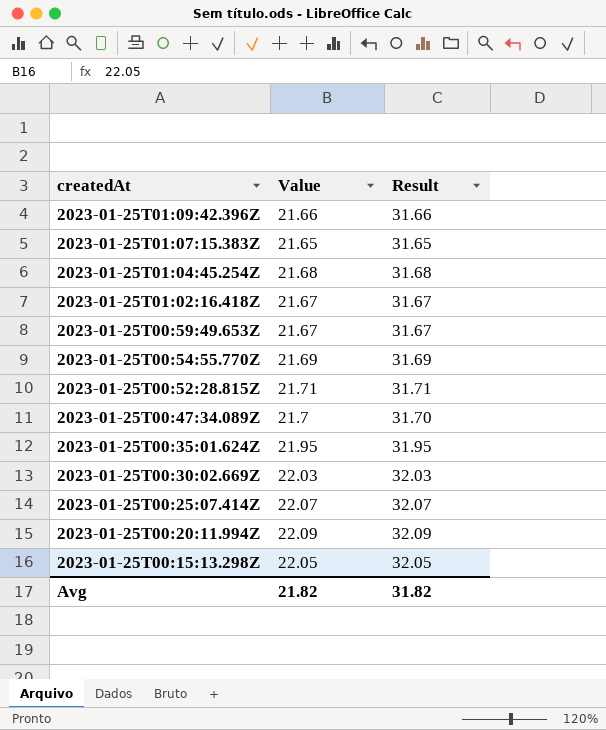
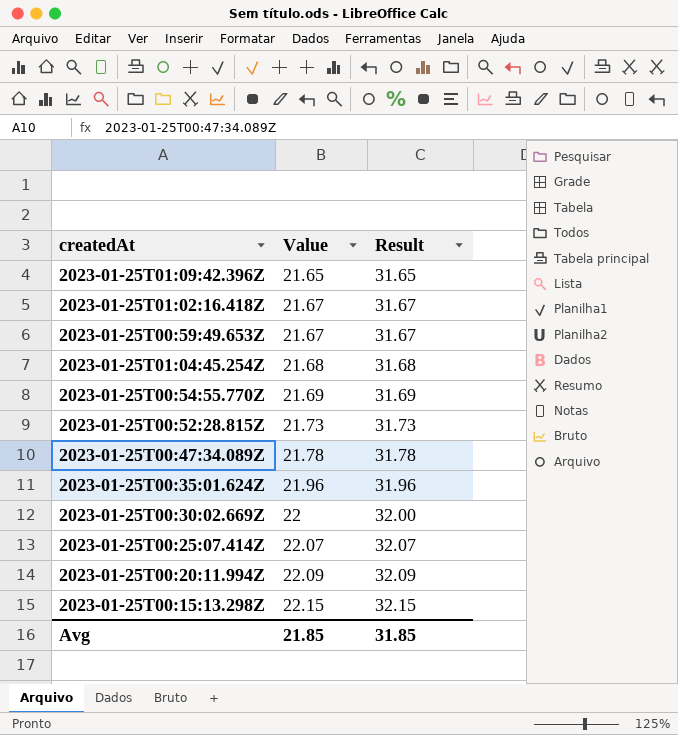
row order: createdAt descending -> Value ascending
row 2023-01-25T01:07:15.383Z: 21.65 | 31.65 -> none
2023-01-25T01:09:42.396Z | Value: 21.66 -> 21.65
2023-01-25T01:09:42.396Z | Result: 31.66 -> 31.65
2023-01-25T00:52:28.815Z | Value: 21.71 -> 21.73
2023-01-25T00:52:28.815Z | Result: 31.71 -> 31.73
2023-01-25T00:47:34.089Z | Value: 21.7 -> 21.78
2023-01-25T00:47:34.089Z | Result: 31.70 -> 31.78
2023-01-25T00:35:01.624Z | Value: 21.95 -> 21.96
2023-01-25T00:35:01.624Z | Result: 31.95 -> 31.96
2023-01-25T00:30:02.669Z | Value: 22.03 -> 22
2023-01-25T00:30:02.669Z | Result: 32.03 -> 32.00
2023-01-25T00:15:13.298Z | Value: 22.05 -> 22.15
2023-01-25T00:15:13.298Z | Result: 32.05 -> 32.15
Avg | Value: 21.82 -> 21.85
Avg | Result: 31.82 -> 31.85

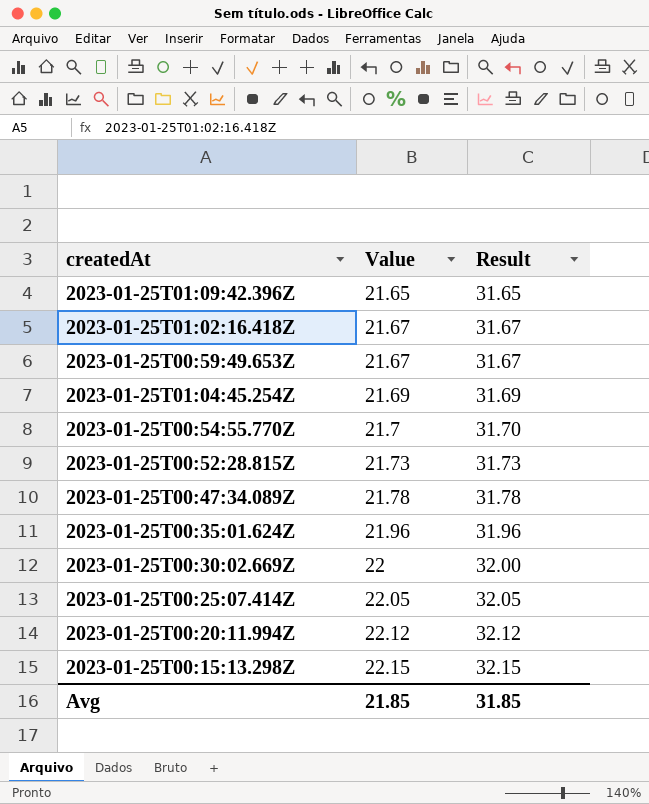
2023-01-25T01:04:45.254Z | Value: 21.68 -> 21.69
2023-01-25T01:04:45.254Z | Result: 31.68 -> 31.69
2023-01-25T00:54:55.770Z | Value: 21.69 -> 21.7
2023-01-25T00:54:55.770Z | Result: 31.69 -> 31.70
2023-01-25T00:25:07.414Z | Value: 22.07 -> 22.05
2023-01-25T00:25:07.414Z | Result: 32.07 -> 32.05
2023-01-25T00:20:11.994Z | Value: 22.09 -> 22.12
2023-01-25T00:20:11.994Z | Result: 32.09 -> 32.12

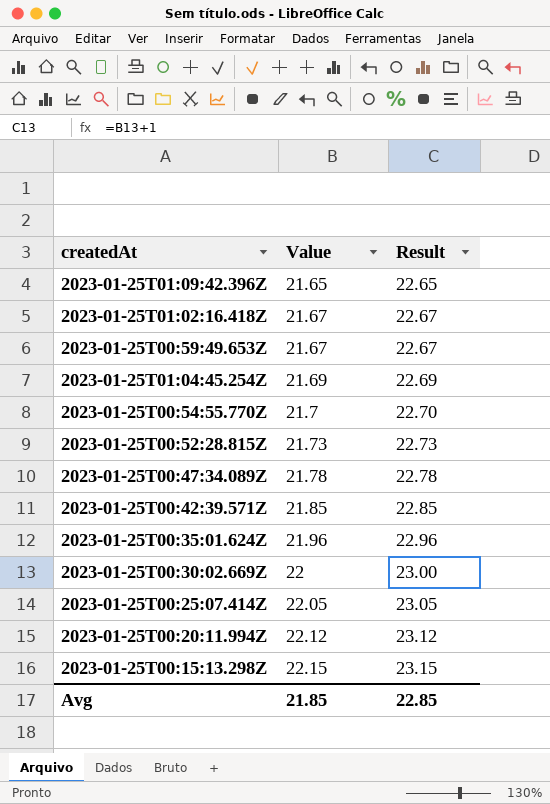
column Result | formula: [Value] + 10 -> [Value] + 1
row 2023-01-25T00:42:39.571Z: none -> 21.85 | 22.85
Avg | Result: 31.85 -> 22.85

